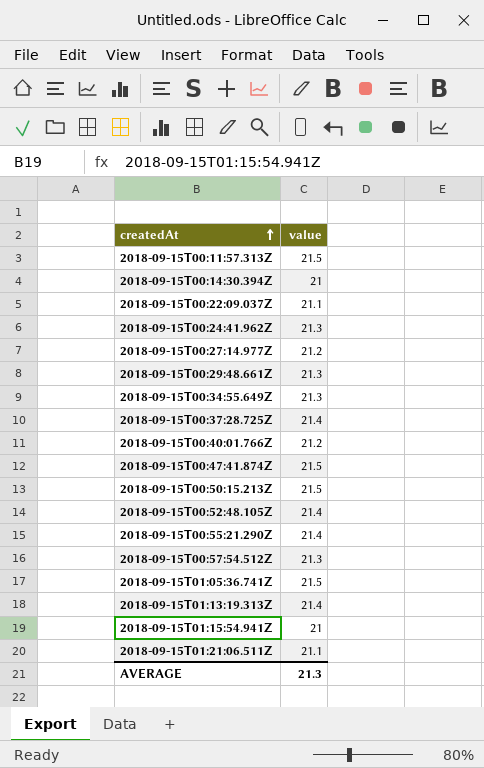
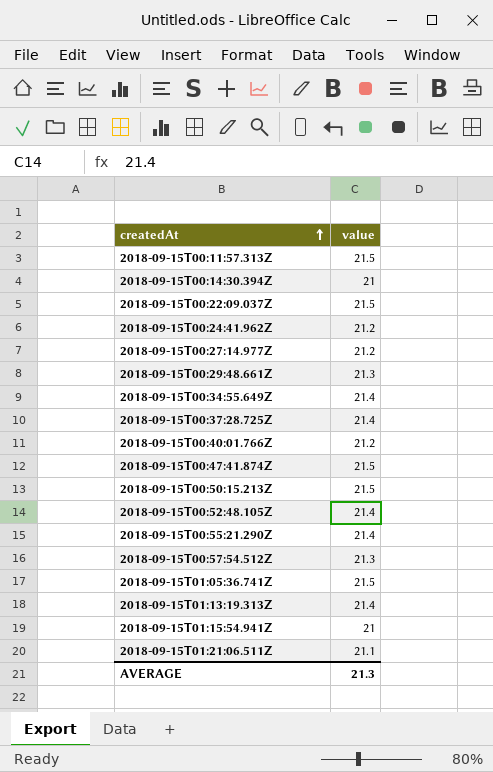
2018-09-15T00:22:09.037Z | value: 21.1 -> 21.5
2018-09-15T00:24:41.962Z | value: 21.3 -> 21.2
2018-09-15T00:34:55.649Z | value: 21.3 -> 21.4

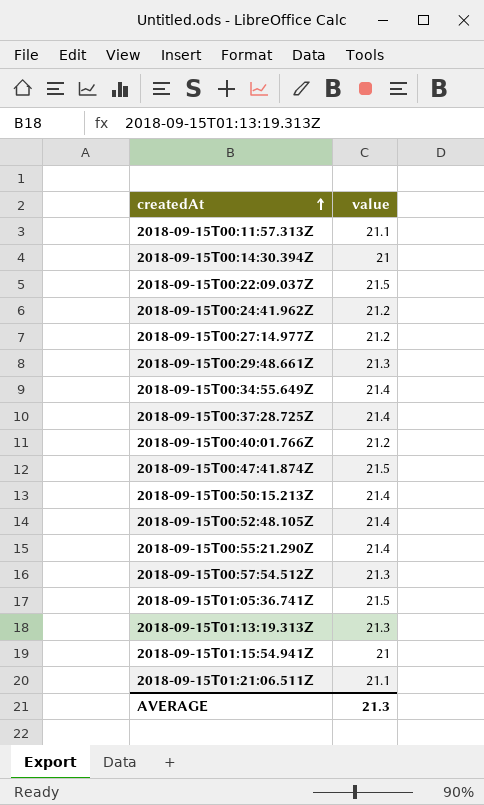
2018-09-15T00:11:57.313Z | value: 21.5 -> 21.1
2018-09-15T00:50:15.213Z | value: 21.5 -> 21.4
2018-09-15T01:13:19.313Z | value: 21.4 -> 21.3

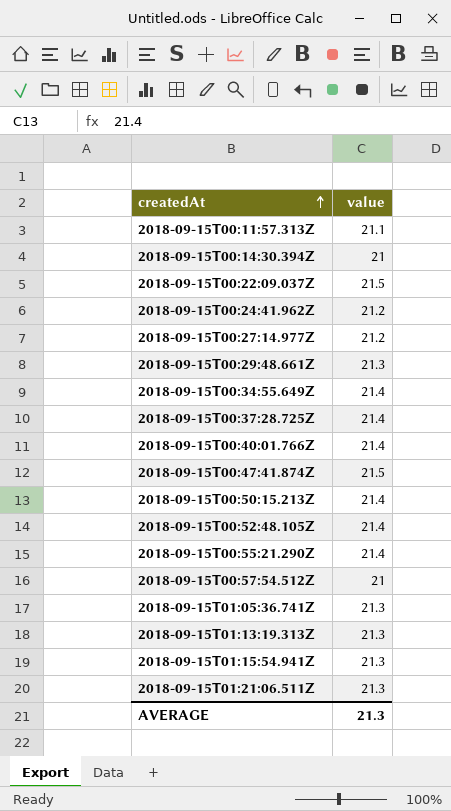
2018-09-15T00:40:01.766Z | value: 21.2 -> 21.4
2018-09-15T00:57:54.512Z | value: 21.3 -> 21
2018-09-15T01:05:36.741Z | value: 21.5 -> 21.3
2018-09-15T01:15:54.941Z | value: 21 -> 21.3
2018-09-15T01:21:06.511Z | value: 21.1 -> 21.3

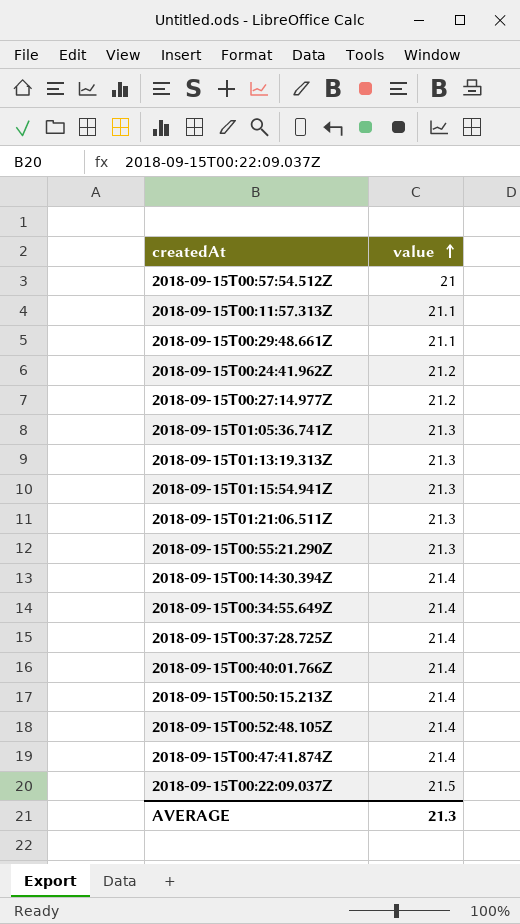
row order: createdAt ascending -> value ascending
2018-09-15T00:29:48.661Z | value: 21.3 -> 21.1
2018-09-15T00:55:21.290Z | value: 21.4 -> 21.3
2018-09-15T00:14:30.394Z | value: 21 -> 21.4
2018-09-15T00:47:41.874Z | value: 21.5 -> 21.4

